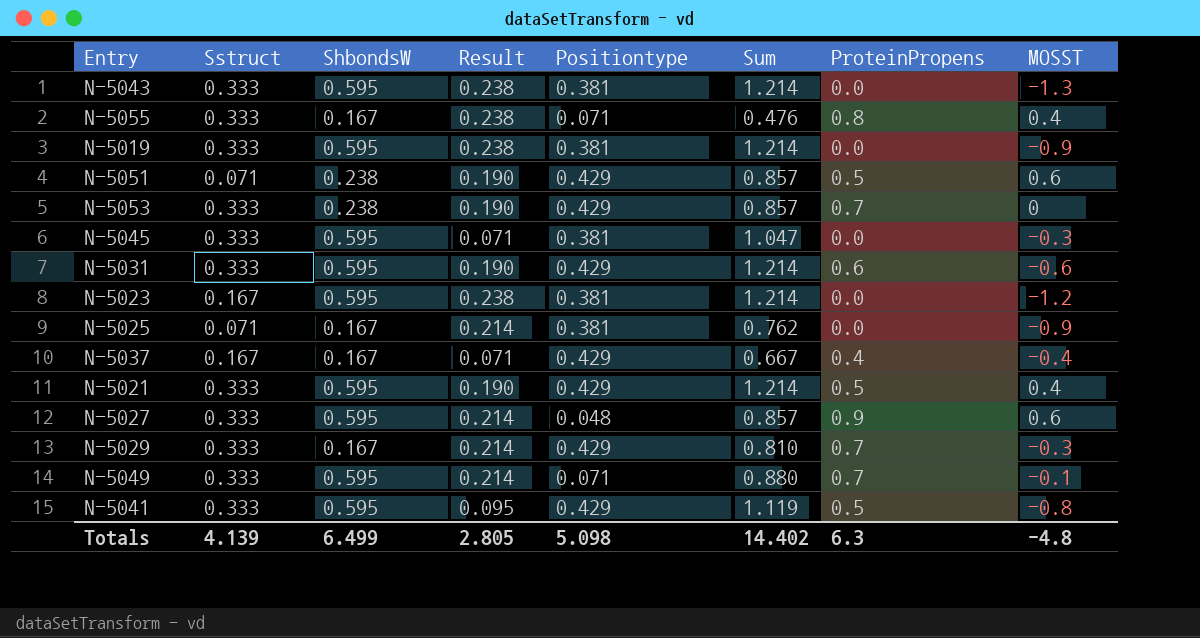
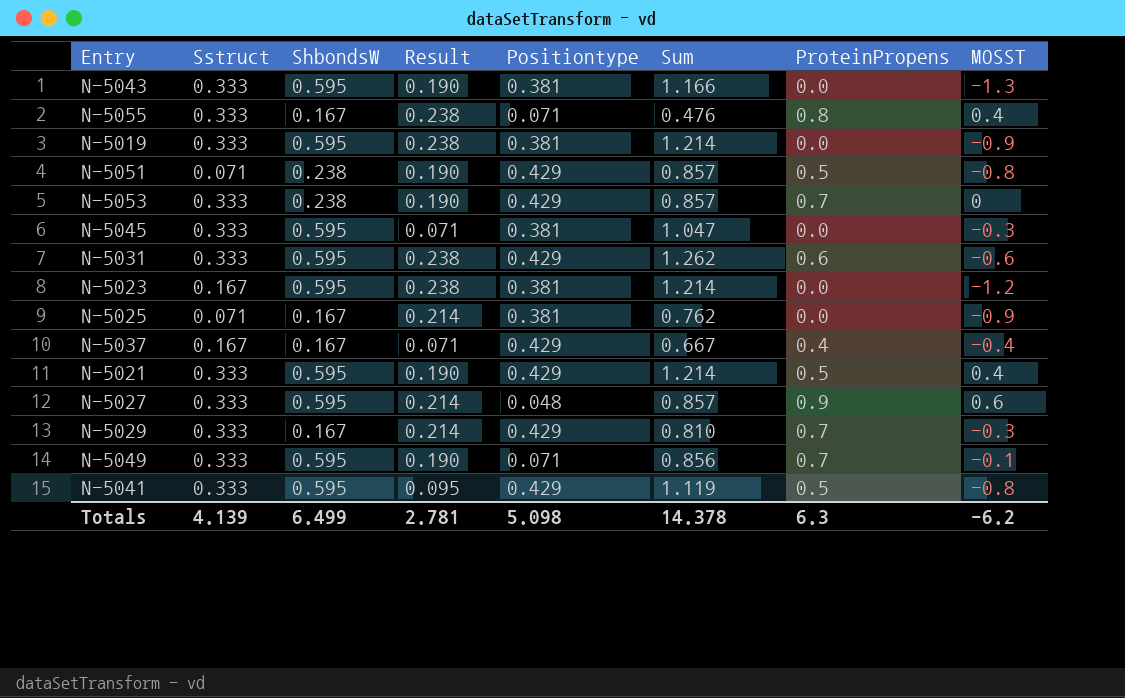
N-5043 | Result: 0.238 -> 0.190
N-5043 | Sum: 1.214 -> 1.166
N-5051 | MOSST: 0.6 -> -0.8
N-5031 | Result: 0.190 -> 0.238
N-5031 | Sum: 1.214 -> 1.262
N-5049 | Result: 0.214 -> 0.190
N-5049 | Sum: 0.880 -> 0.856
Totals | Result: 2.805 -> 2.781
Totals | Sum: 14.402 -> 14.378
Totals | MOSST: -4.8 -> -6.2

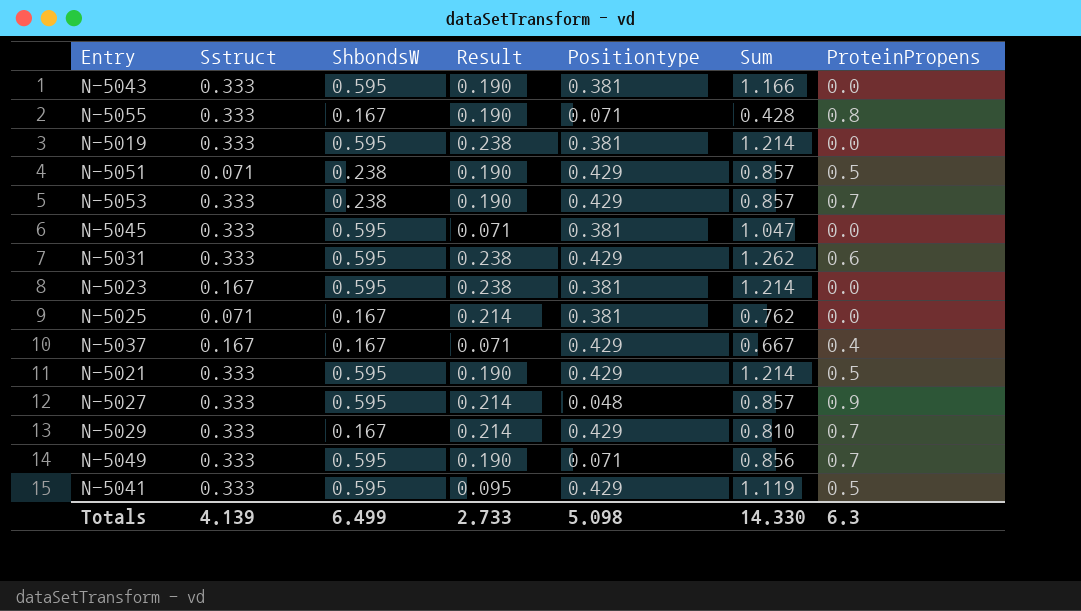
column MOSST | position: 8 -> none
N-5055 | Result: 0.238 -> 0.190
N-5055 | Sum: 0.476 -> 0.428
Totals | Result: 2.781 -> 2.733
Totals | Sum: 14.378 -> 14.330

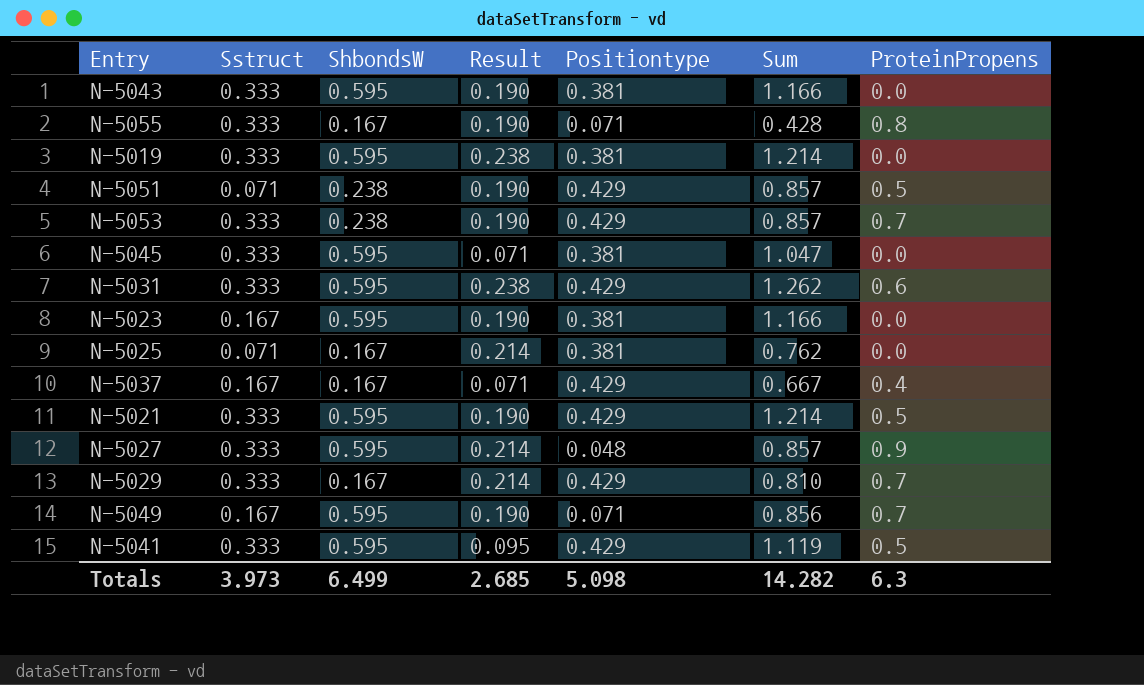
N-5023 | Result: 0.238 -> 0.190
N-5023 | Sum: 1.214 -> 1.166
N-5049 | Sstruct: 0.333 -> 0.167
Totals | Sstruct: 4.139 -> 3.973
Totals | Result: 2.733 -> 2.685
Totals | Sum: 14.330 -> 14.282

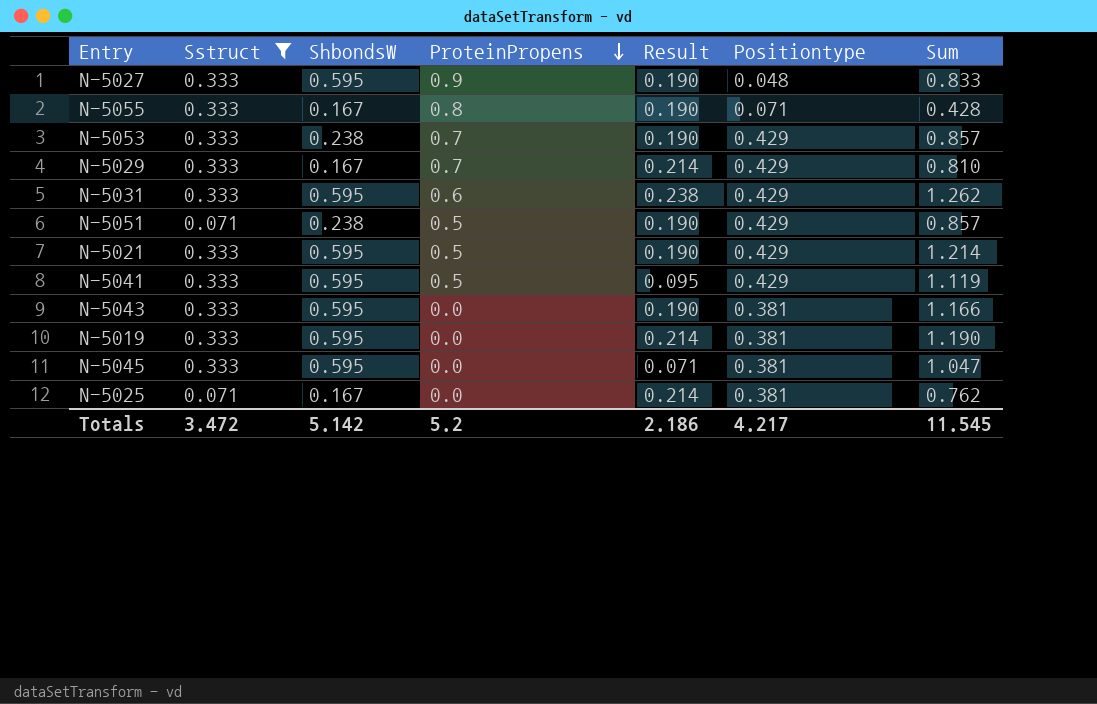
filter: none -> Sstruct != 0.167
row order: none -> ProteinPropens descending
column ProteinPropens | position: 7 -> 4
N-5027 | Result: 0.214 -> 0.190
N-5027 | Sum: 0.857 -> 0.833
N-5019 | Result: 0.238 -> 0.214
N-5019 | Sum: 1.214 -> 1.190
Totals | Sstruct: 3.973 -> 3.472
Totals | ShbondsW: 6.499 -> 5.142
Totals | ProteinPropens: 6.3 -> 5.2
Totals | Result: 2.685 -> 2.186
Totals | Positiontype: 5.098 -> 4.217
Totals | Sum: 14.282 -> 11.545

